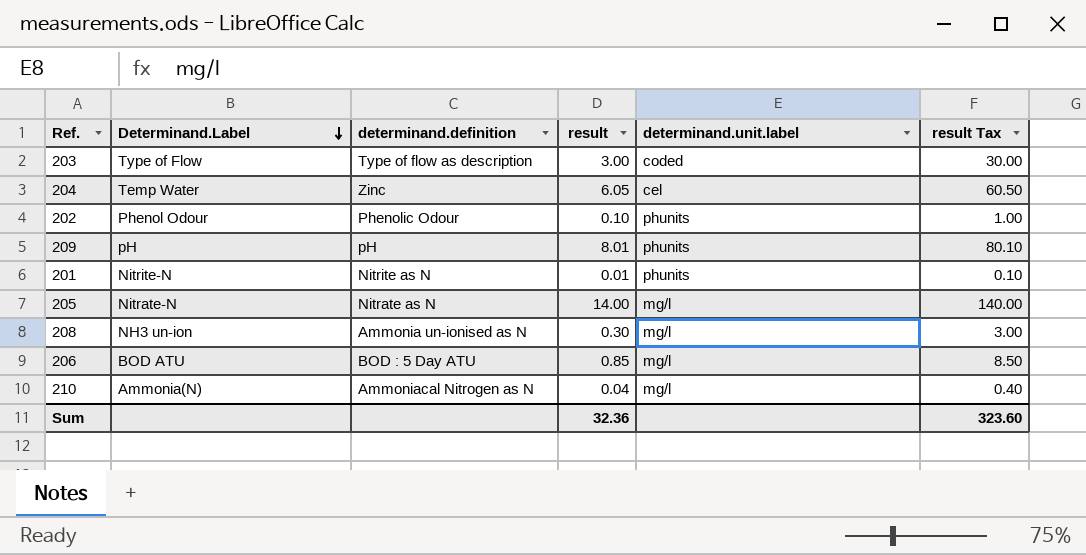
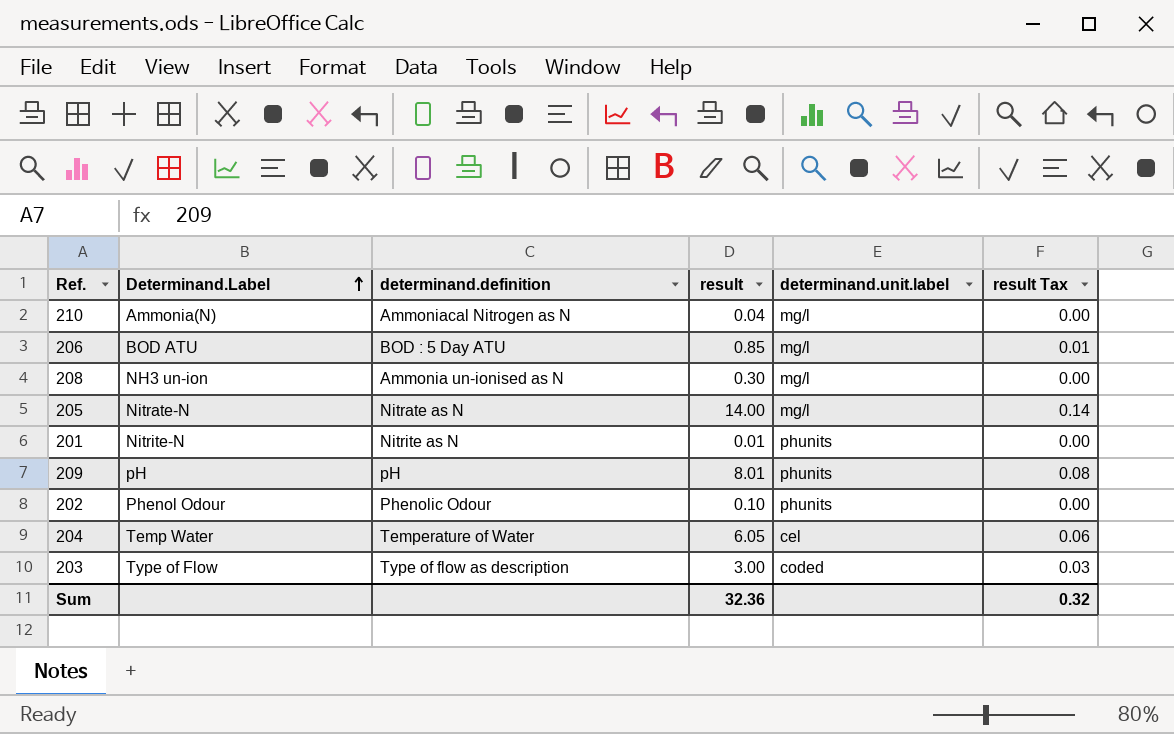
row order: Determinand.Label descending -> Determinand.Label ascending
column result Tax | formula: [result] * 10 -> [result] * 0.01
204 | determinand.definition: Zinc -> Temperature of Water
Sum | result Tax: 323.60 -> 0.32

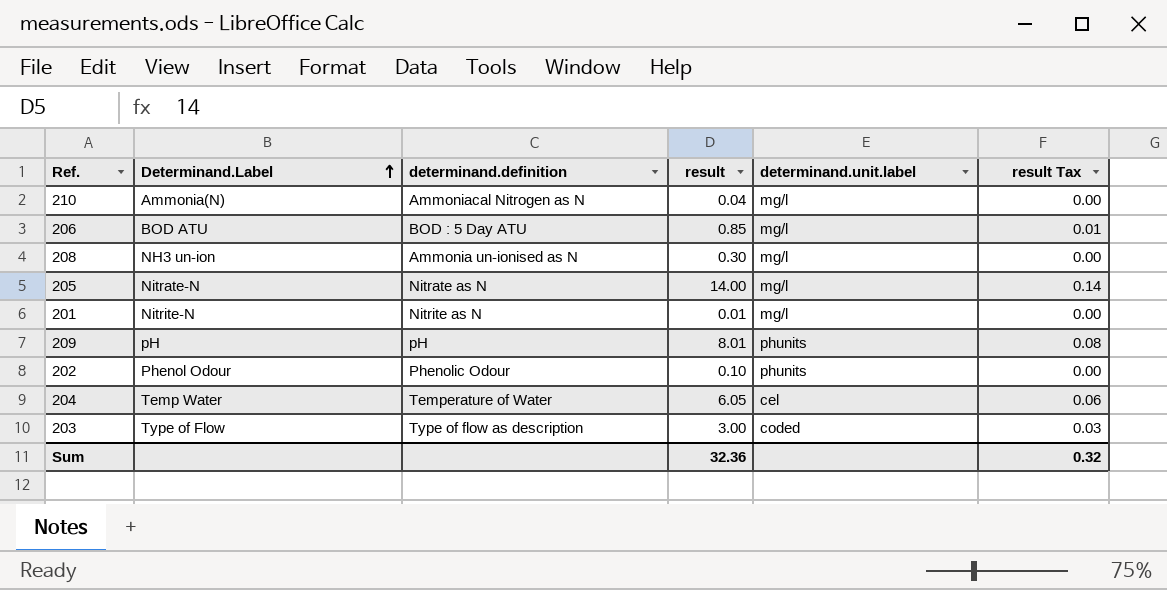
201 | determinand.unit.label: phunits -> mg/l

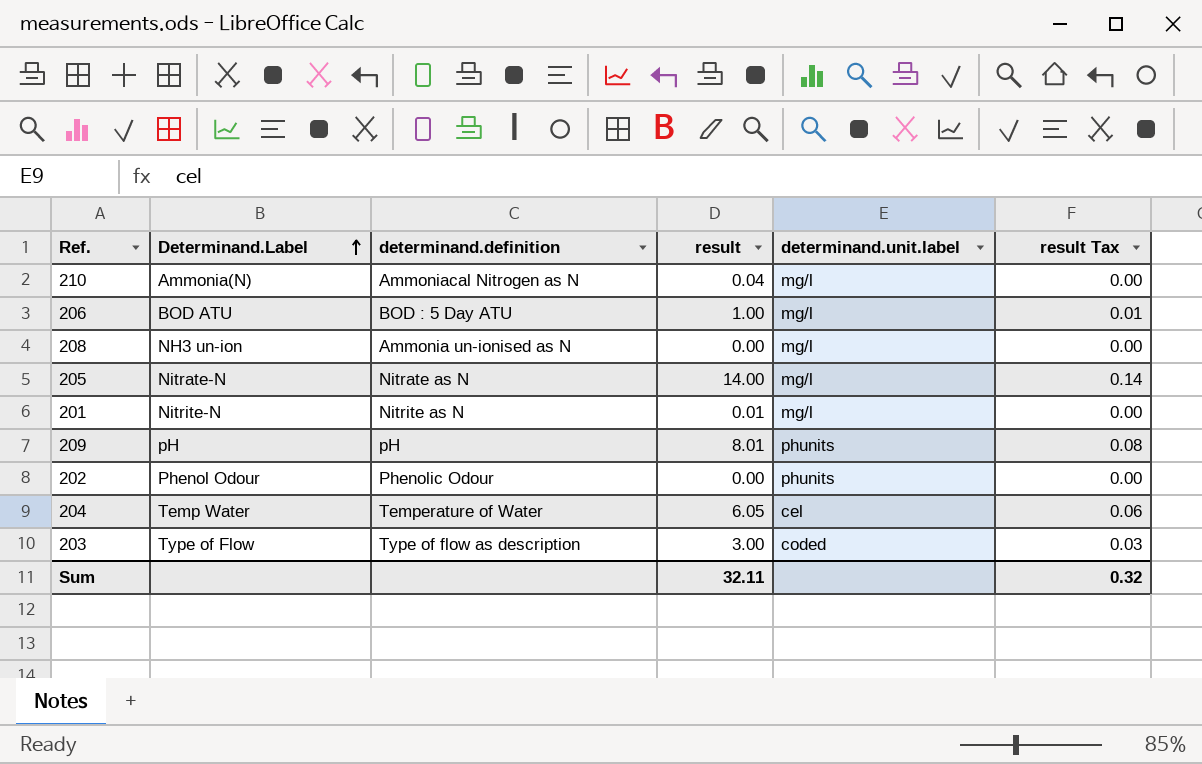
206 | result: 0.85 -> 1.00
208 | result: 0.30 -> 0.00
202 | result: 0.10 -> 0.00
Sum | result: 32.36 -> 32.11

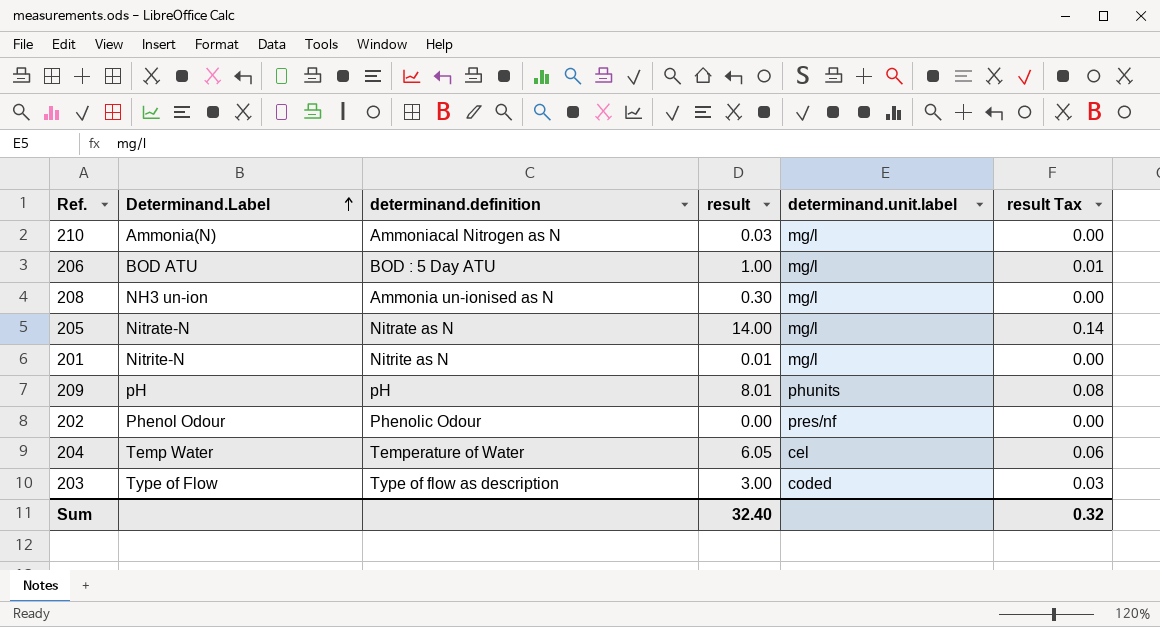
210 | result: 0.04 -> 0.03
208 | result: 0.00 -> 0.30
202 | determinand.unit.label: phunits -> pres/nf
Sum | result: 32.11 -> 32.40

